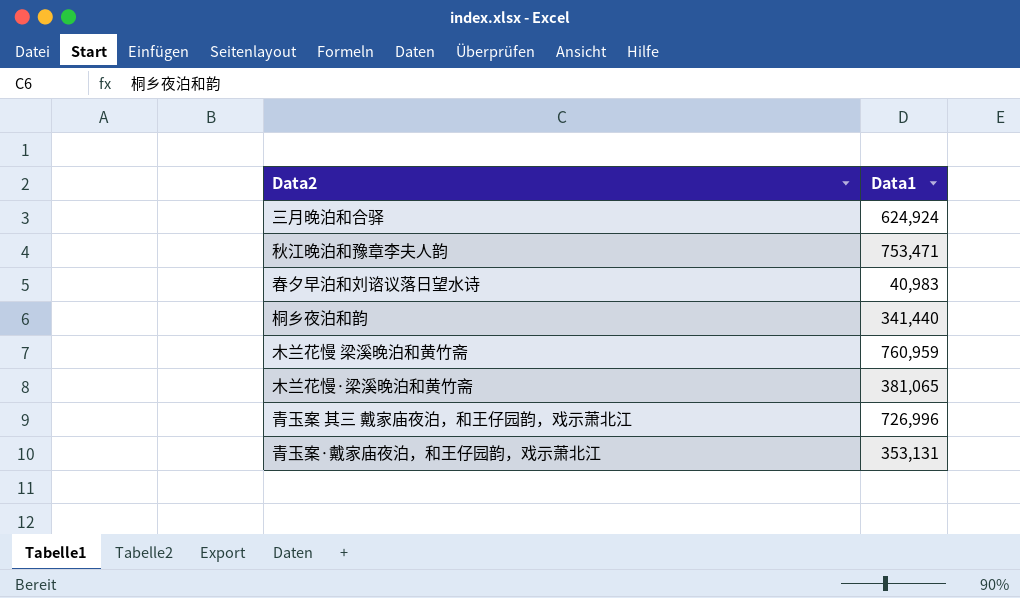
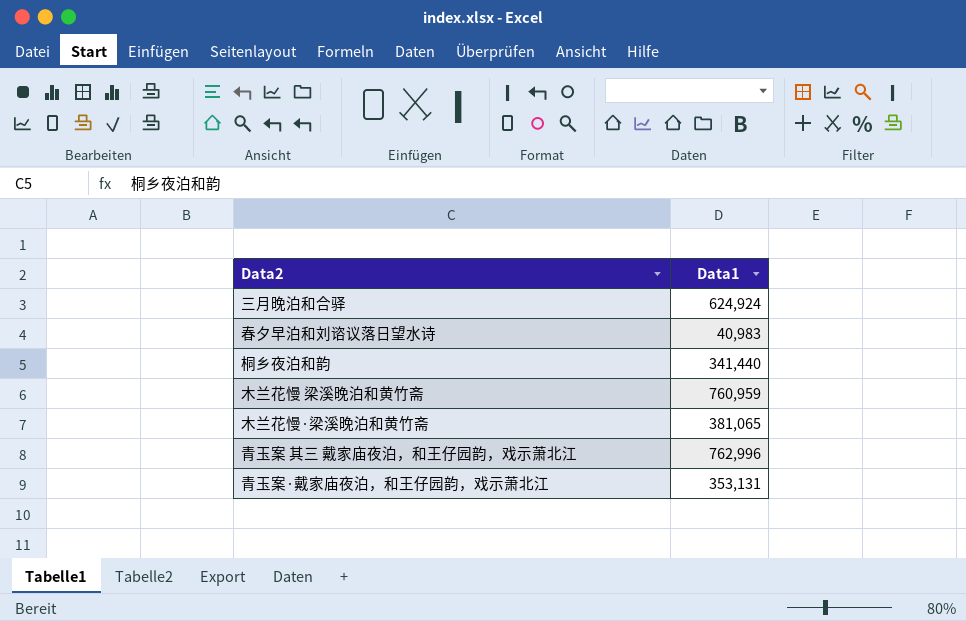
row 秋江晚泊和豫章李夫人韵: 753,471 -> none
青玉案 其三 戴家庙夜泊，和王仔园韵，戏示萧北江 | Data1: 726,996 -> 762,996

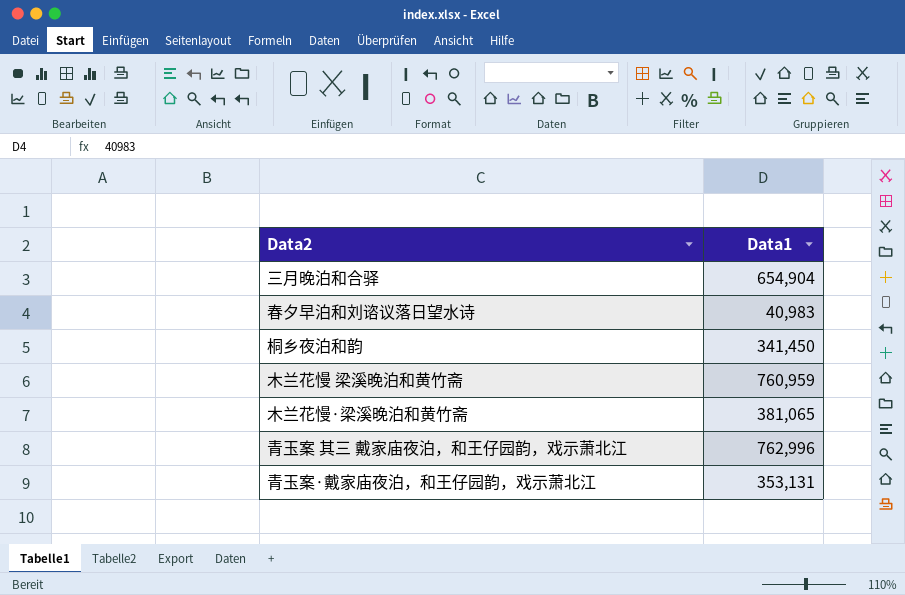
三月晚泊和合驿 | Data1: 624,924 -> 654,904
桐乡夜泊和韵 | Data1: 341,440 -> 341,450

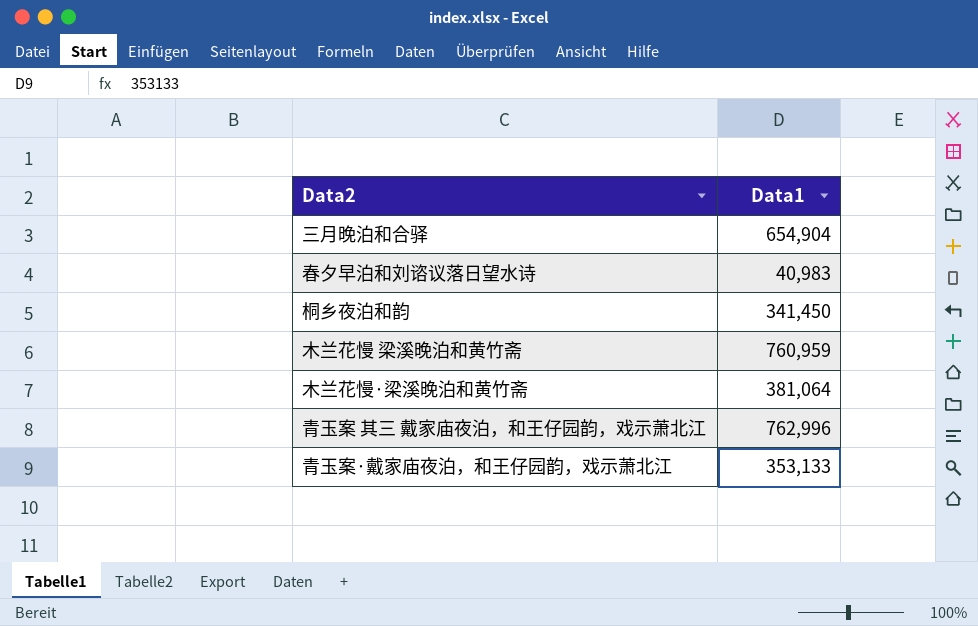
木兰花慢·梁溪晚泊和黄竹斋 | Data1: 381,065 -> 381,064
青玉案·戴家庙夜泊，和王仔园韵，戏示萧北江 | Data1: 353,131 -> 353,133

